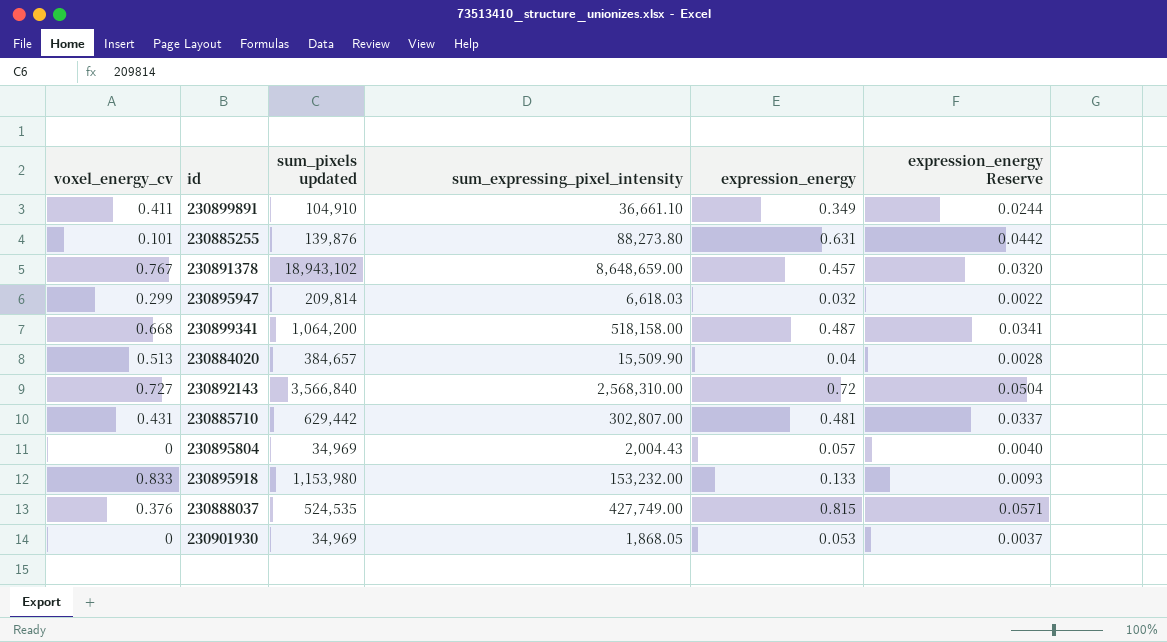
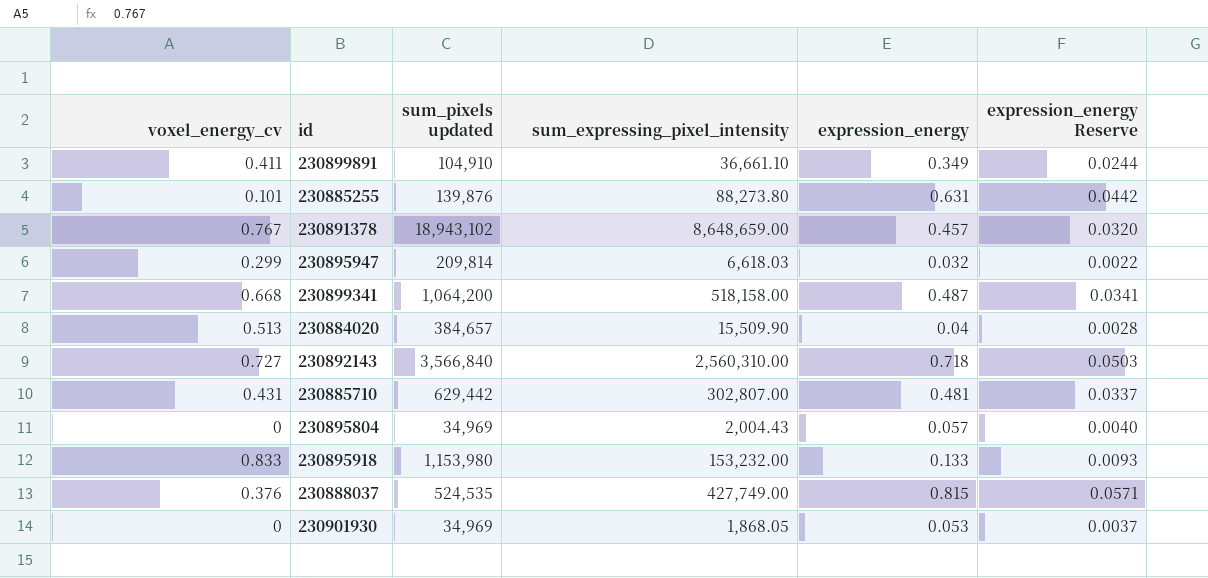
230892143 | sum_expressing_pixel_intensity: 2,568,310.00 -> 2,560,310.00
230892143 | expression_energy: 0.72 -> 0.718
230892143 | expression_energy Reserve: 0.0504 -> 0.0503

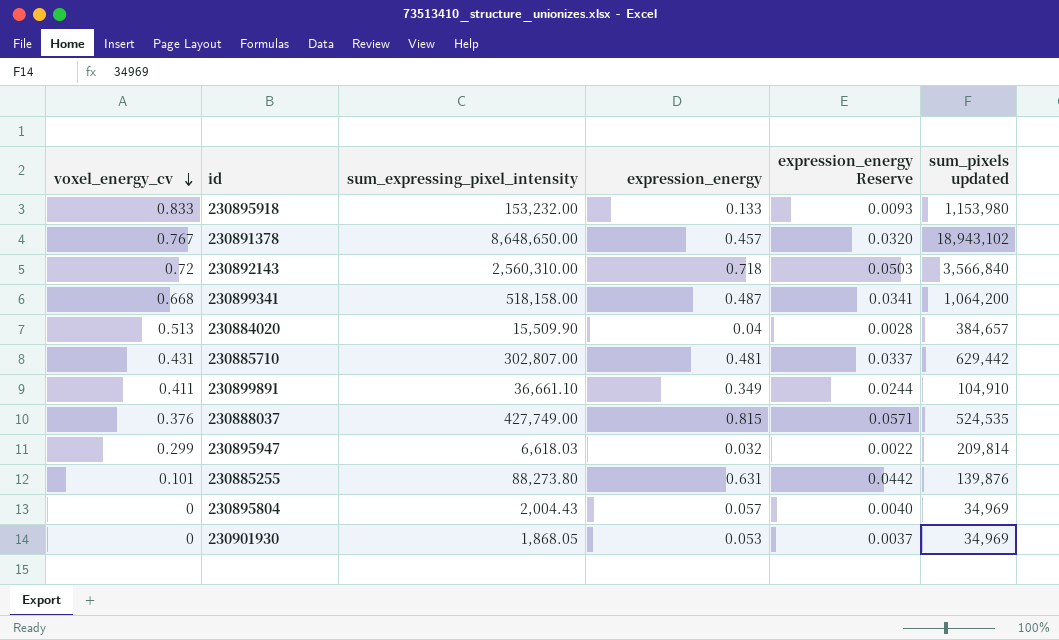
row order: none -> voxel_energy_cv descending
column sum_pixels updated | position: 3 -> 6
230891378 | sum_expressing_pixel_intensity: 8,648,659.00 -> 8,648,650.00
230892143 | voxel_energy_cv: 0.727 -> 0.72

